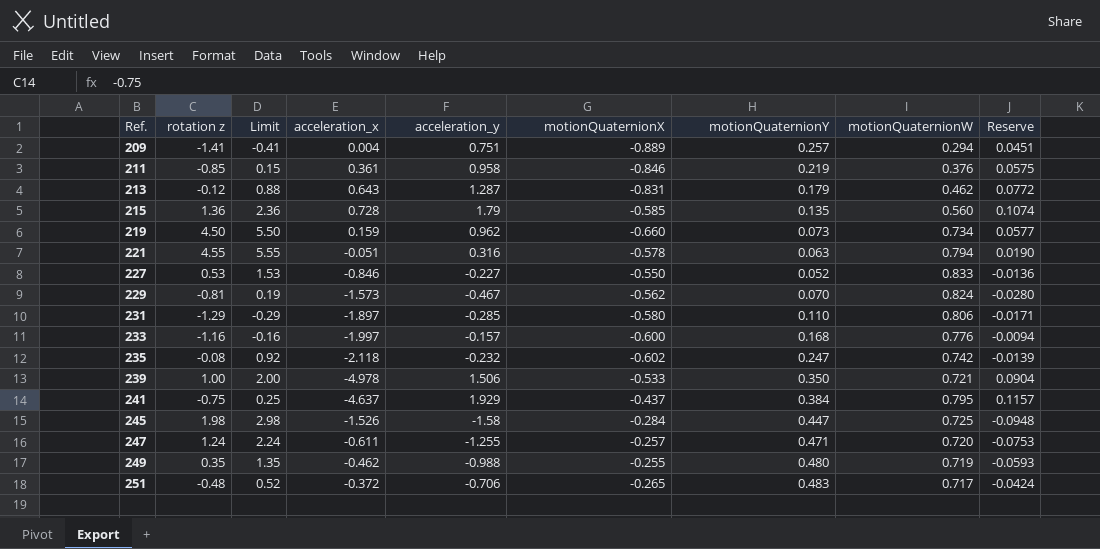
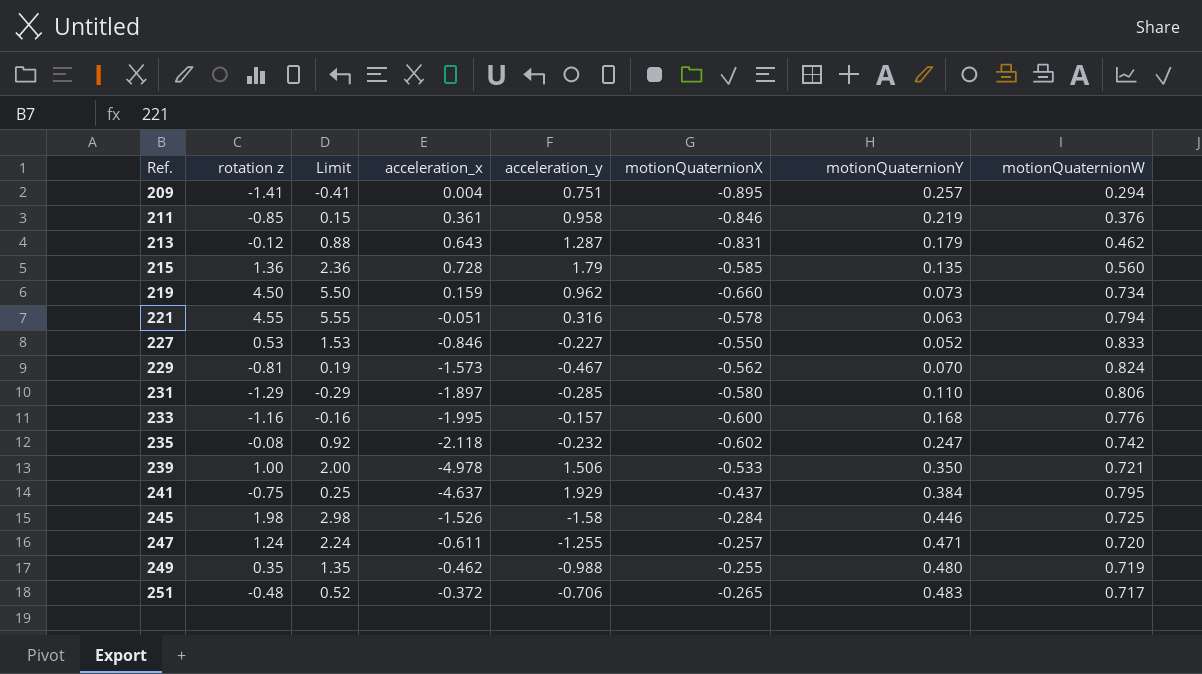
column Reserve | formula: [acceleration_y] * 0.06 -> none
209 | motionQuaternionX: -0.889 -> -0.895
233 | acceleration_x: -1.997 -> -1.995
245 | motionQuaternionY: 0.447 -> 0.446

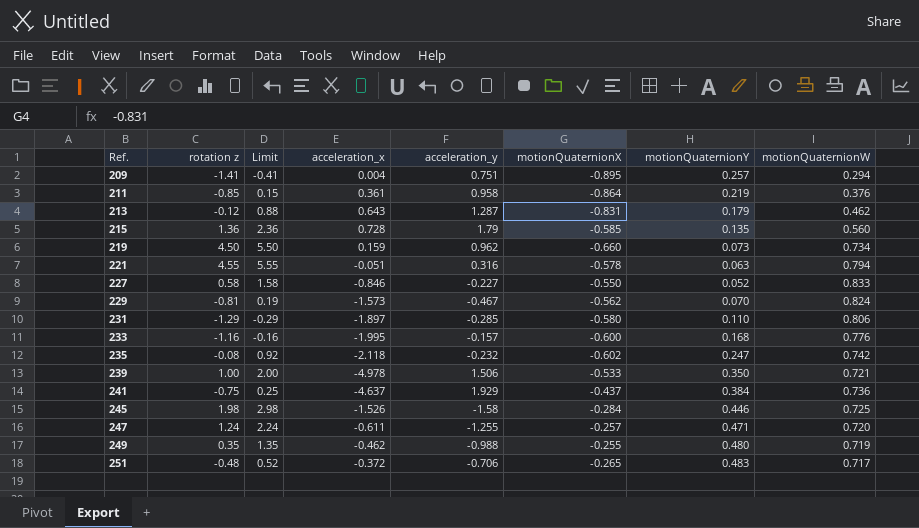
211 | motionQuaternionX: -0.846 -> -0.864
227 | rotation z: 0.53 -> 0.58
227 | Limit: 1.53 -> 1.58
241 | motionQuaternionW: 0.795 -> 0.736

